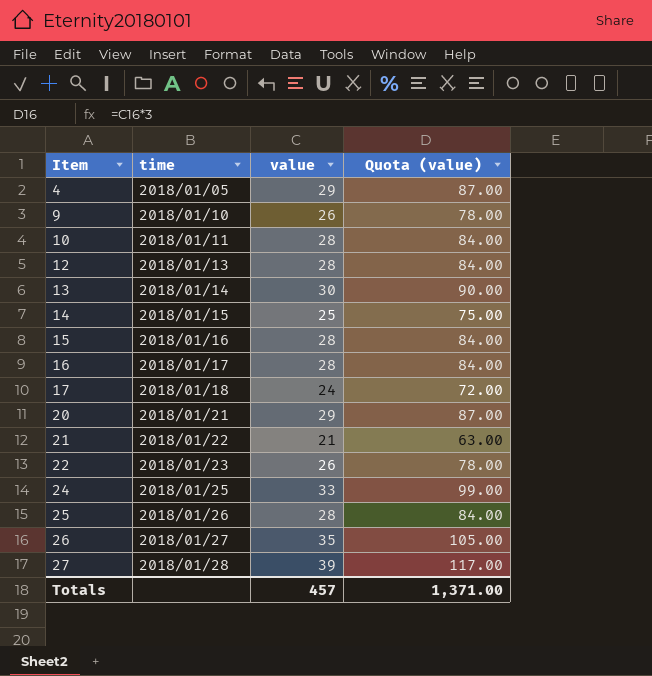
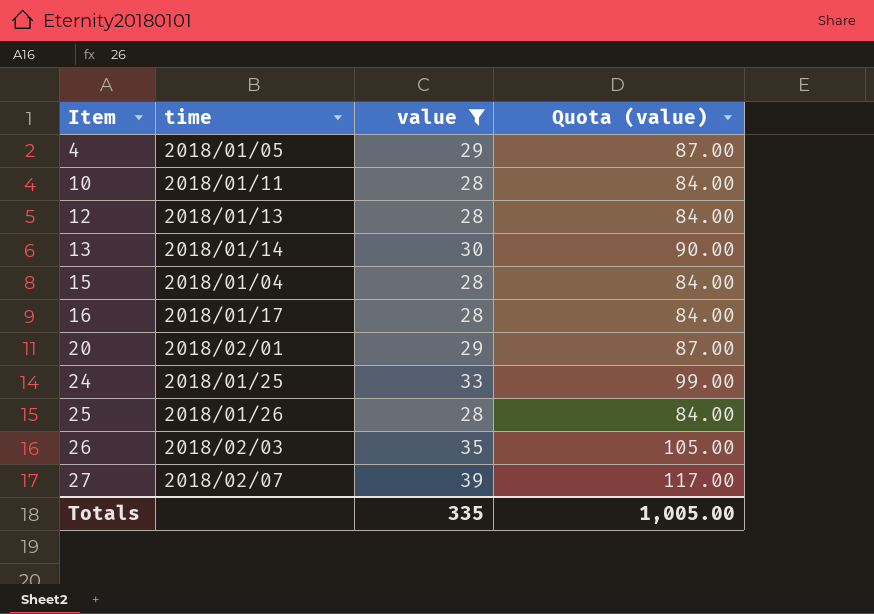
filter: none -> value >= 28
15 | time: 2018/01/16 -> 2018/01/04
20 | time: 2018/01/21 -> 2018/02/01
26 | time: 2018/01/27 -> 2018/02/03
27 | time: 2018/01/28 -> 2018/02/07
Totals | value: 457 -> 335
Totals | Quota (value): 1,371.00 -> 1,005.00

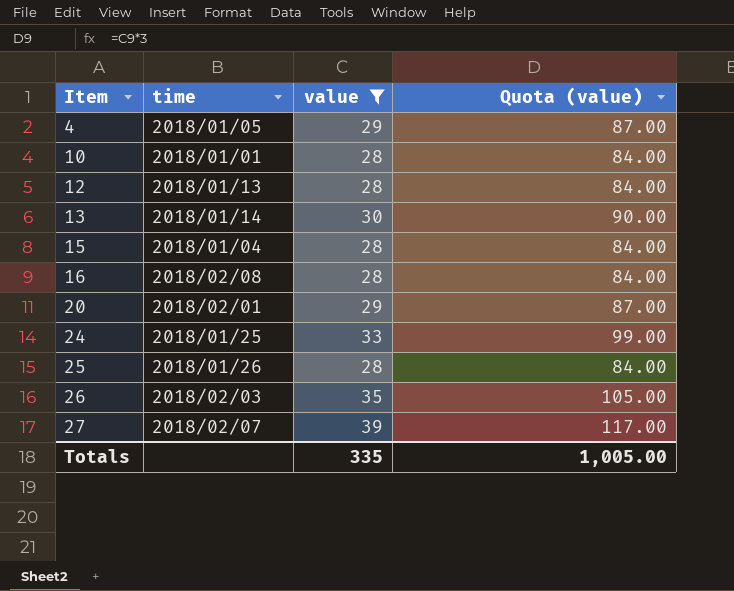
10 | time: 2018/01/11 -> 2018/01/01
16 | time: 2018/01/17 -> 2018/02/08

